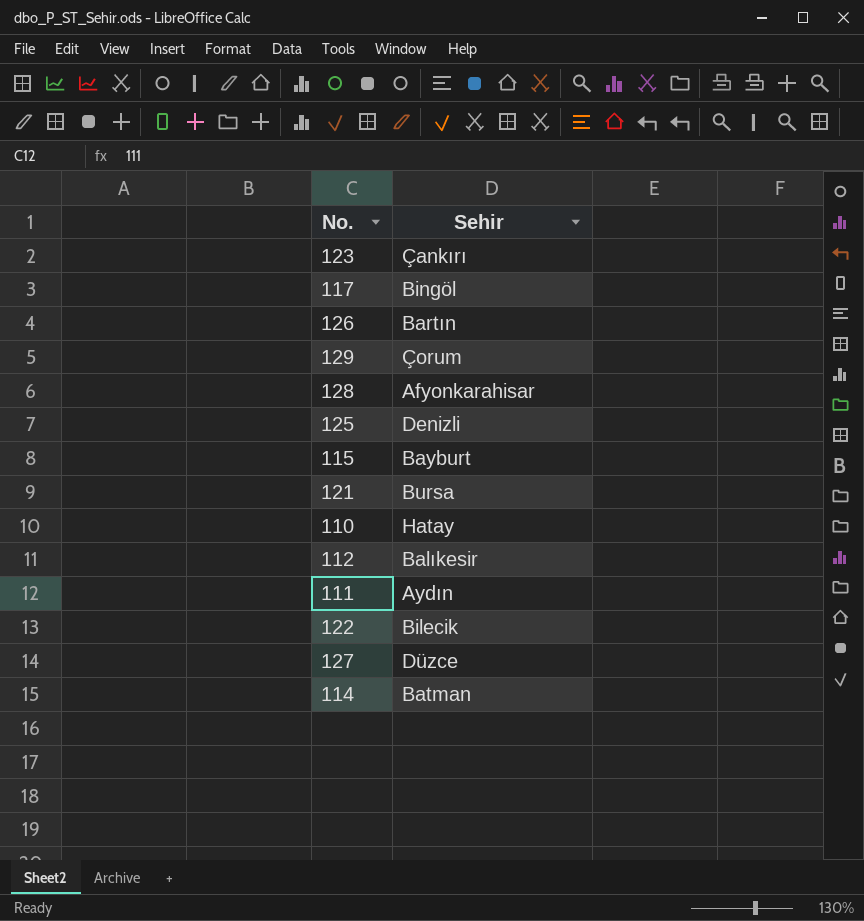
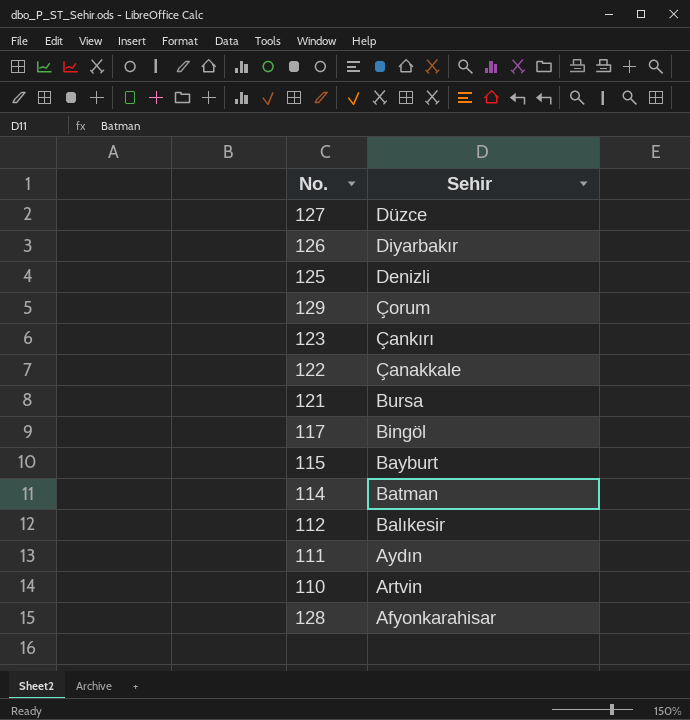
row order: none -> Sehir descending
126 | Sehir: Bartın -> Diyarbakır
122 | Sehir: Bilecik -> Çanakkale
110 | Sehir: Hatay -> Artvin

